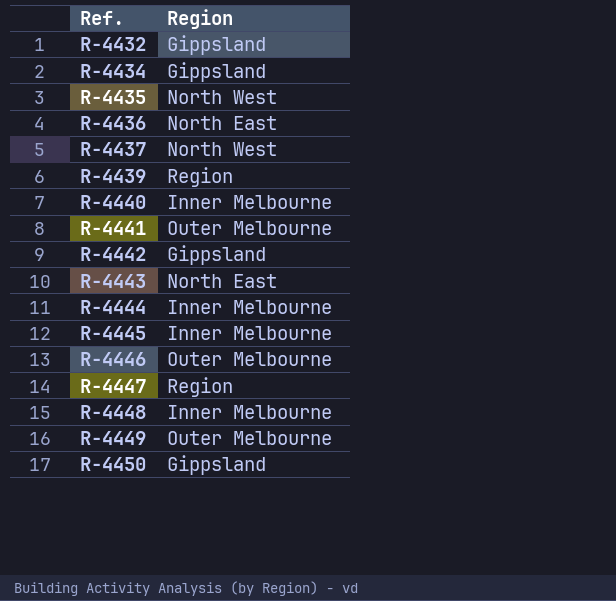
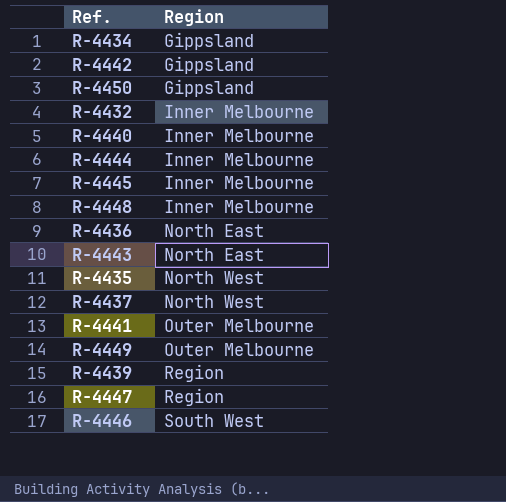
row order: Ref. ascending -> Region ascending
R-4432 | Region: Gippsland -> Inner Melbourne
R-4446 | Region: Outer Melbourne -> South West

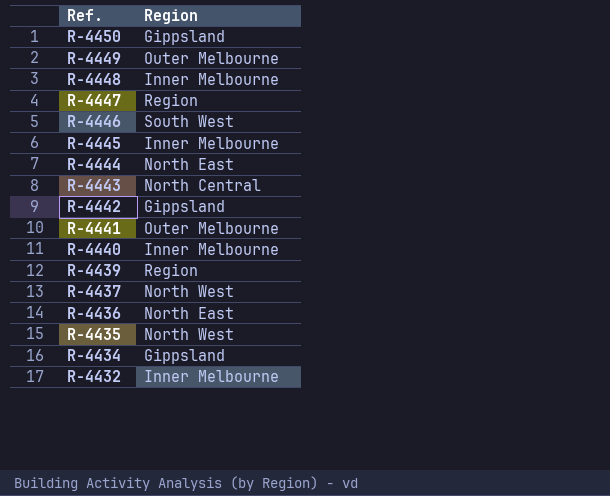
row order: Region ascending -> Ref. descending
R-4444 | Region: Inner Melbourne -> North East
R-4443 | Region: North East -> North Central

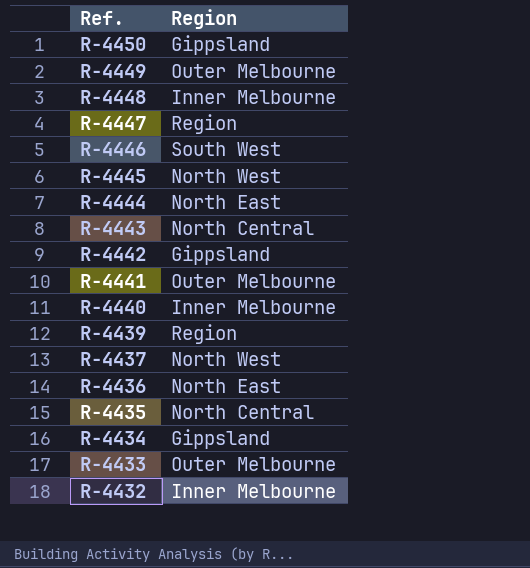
R-4445 | Region: Inner Melbourne -> North West
R-4435 | Region: North West -> North Central
row R-4433: none -> Outer Melbourne

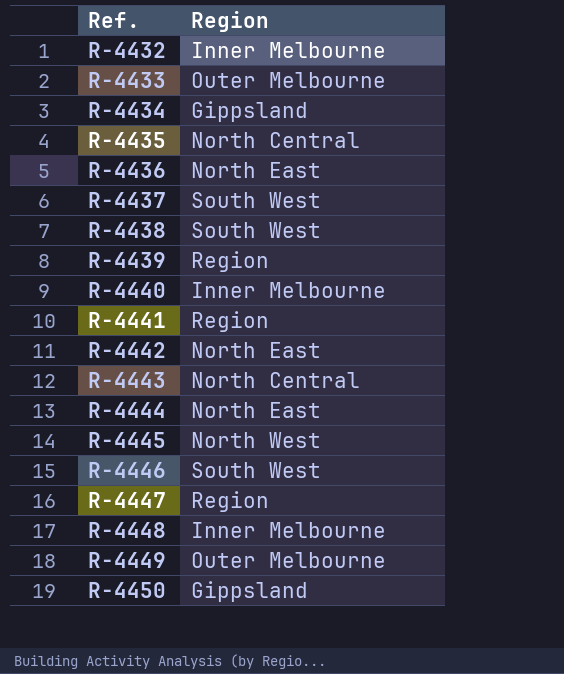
row order: Ref. descending -> Ref. ascending
R-4437 | Region: North West -> South West
row R-4438: none -> South West
R-4441 | Region: Outer Melbourne -> Region
R-4442 | Region: Gippsland -> North East

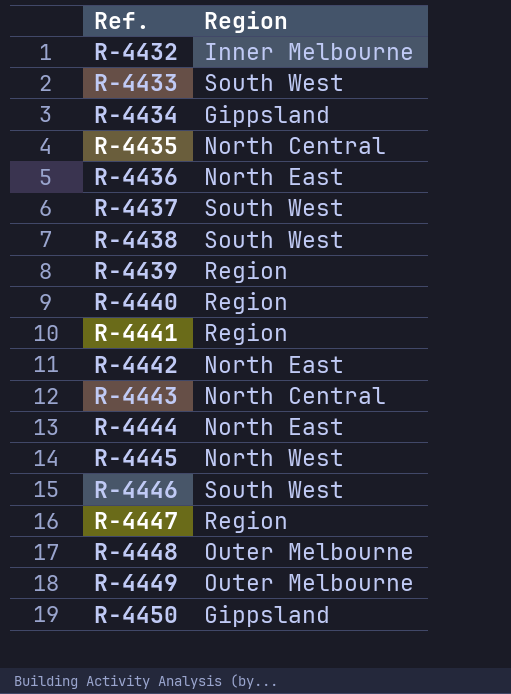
R-4433 | Region: Outer Melbourne -> South West
R-4440 | Region: Inner Melbourne -> Region
R-4448 | Region: Inner Melbourne -> Outer Melbourne

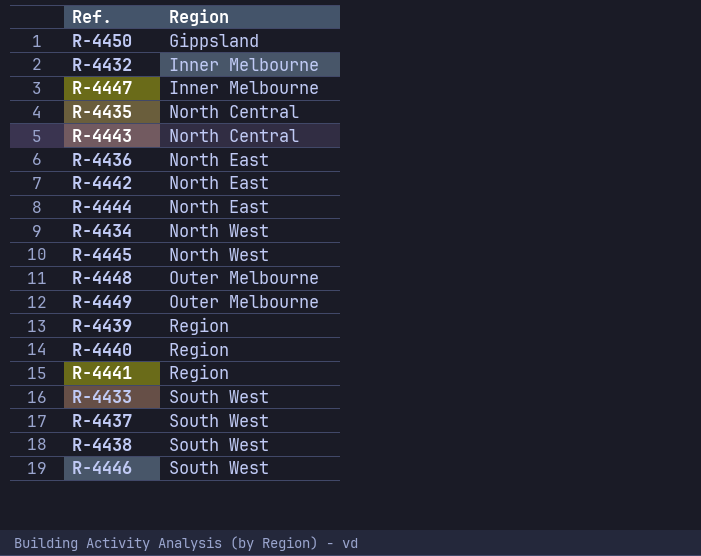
row order: Ref. ascending -> Region ascending
R-4447 | Region: Region -> Inner Melbourne
R-4434 | Region: Gippsland -> North West

